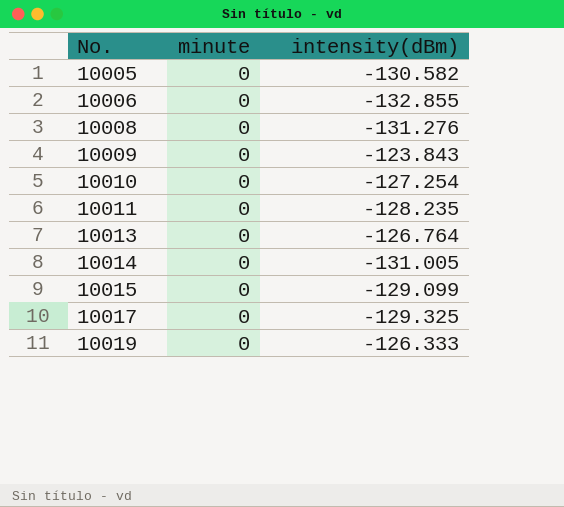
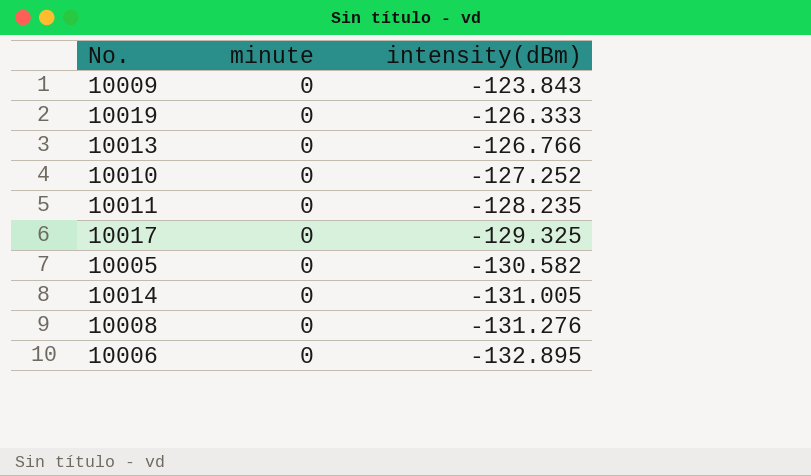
row order: No. ascending -> intensity(dBm) descending
row 10015: 0 | -129.099 -> none
10013 | intensity(dBm): -126.764 -> -126.766
10010 | intensity(dBm): -127.254 -> -127.252
10006 | intensity(dBm): -132.855 -> -132.895

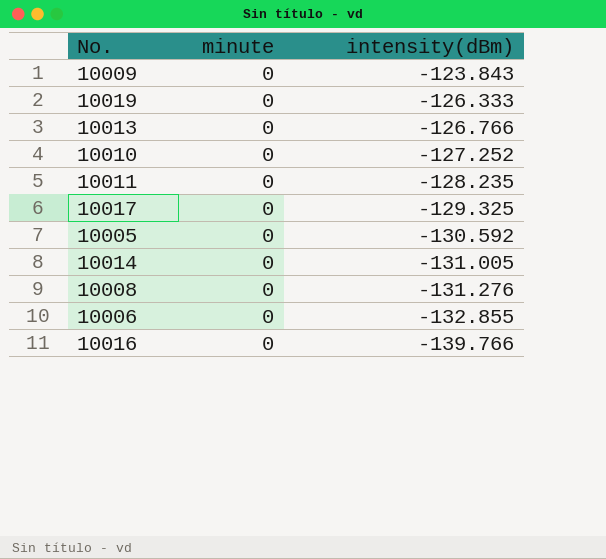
10005 | intensity(dBm): -130.582 -> -130.592
10006 | intensity(dBm): -132.895 -> -132.855
row 10016: none -> 0 | -139.766

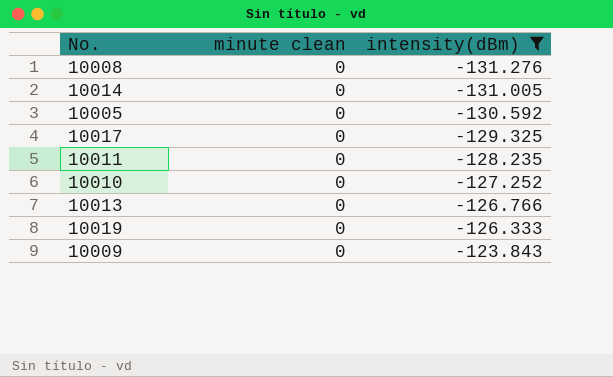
filter: none -> intensity(dBm) >= -131.276
row order: intensity(dBm) descending -> intensity(dBm) ascending
column name: minute -> minute clean

